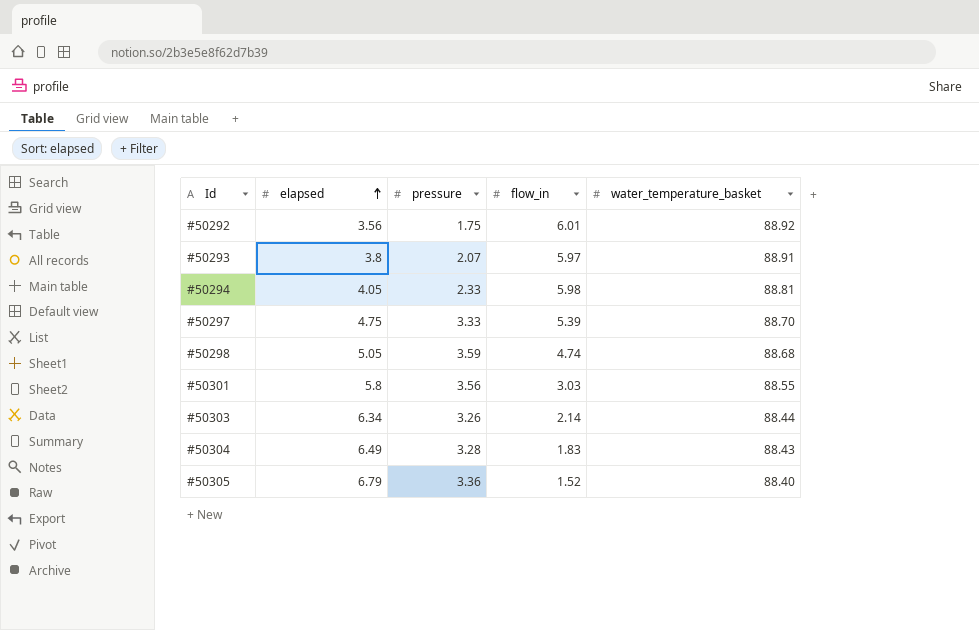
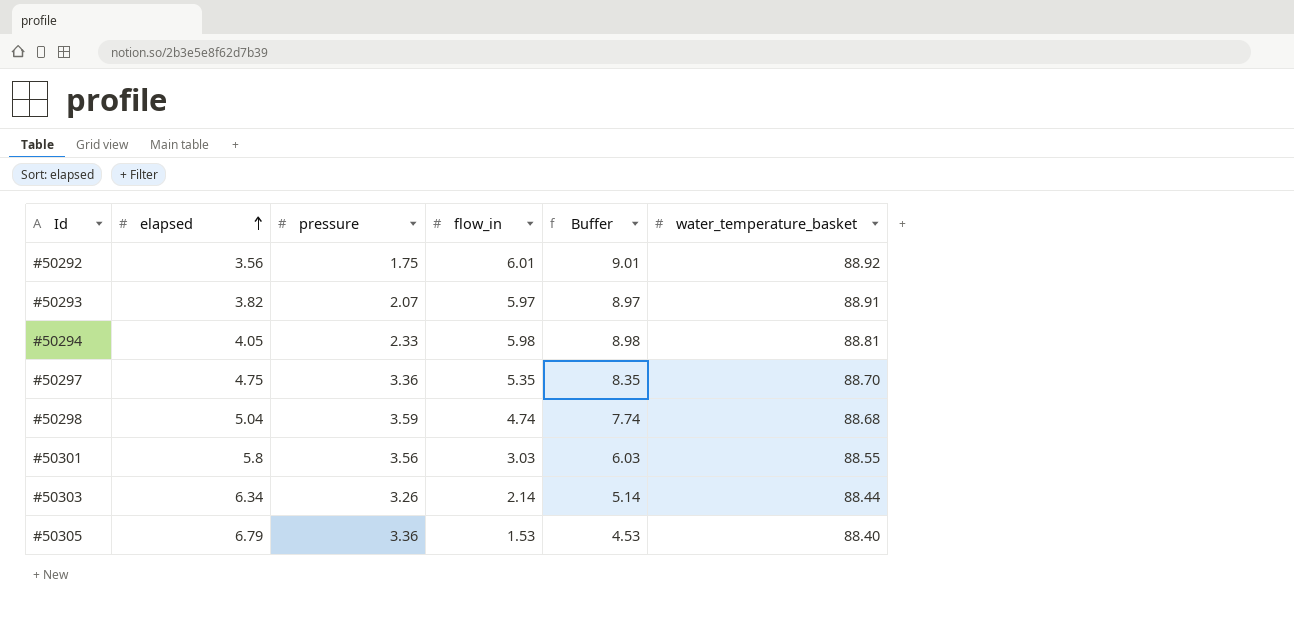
column Buffer | formula: none -> [flow_in] + 3
row #50304: 6.49 | 3.28 | 1.83 | 88.43 -> none
#50293 | elapsed: 3.8 -> 3.82
#50297 | pressure: 3.33 -> 3.36
#50297 | flow_in: 5.39 -> 5.35
#50298 | elapsed: 5.05 -> 5.04
#50305 | flow_in: 1.52 -> 1.53

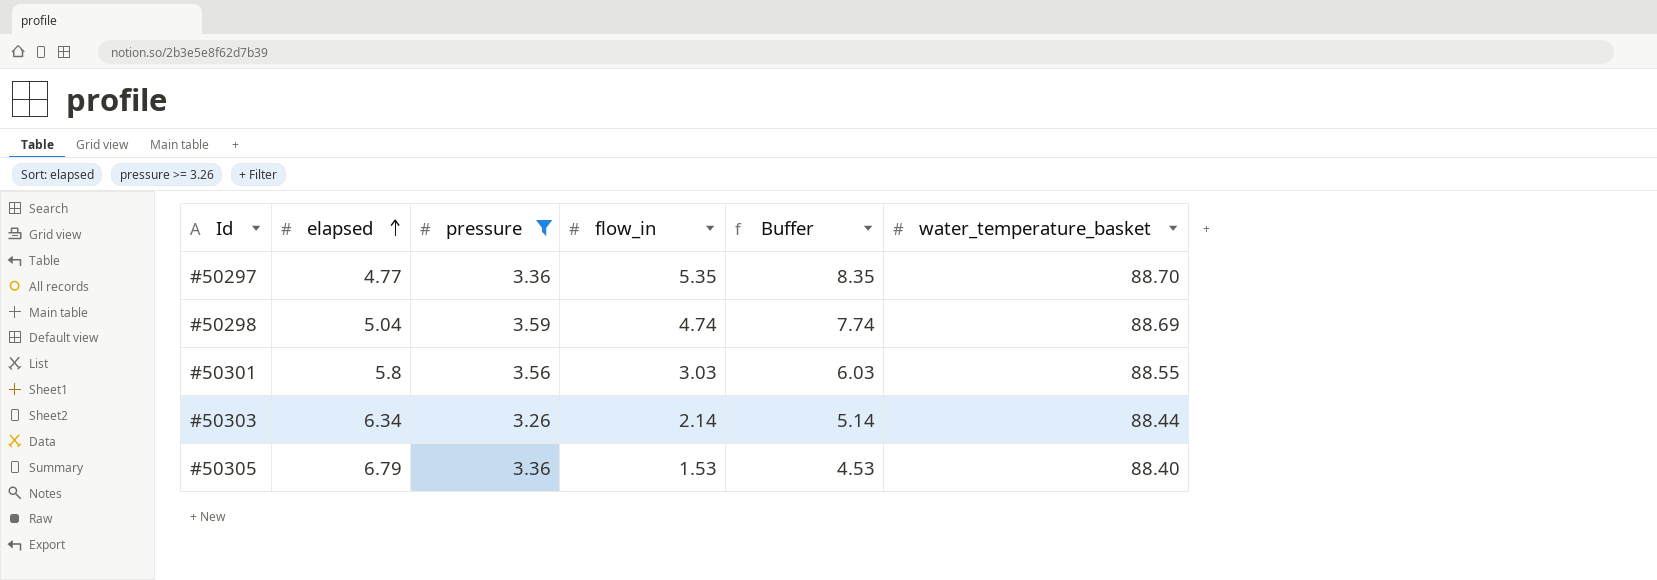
filter: none -> pressure >= 3.26
#50297 | elapsed: 4.75 -> 4.77
#50298 | water_temperature_basket: 88.68 -> 88.69

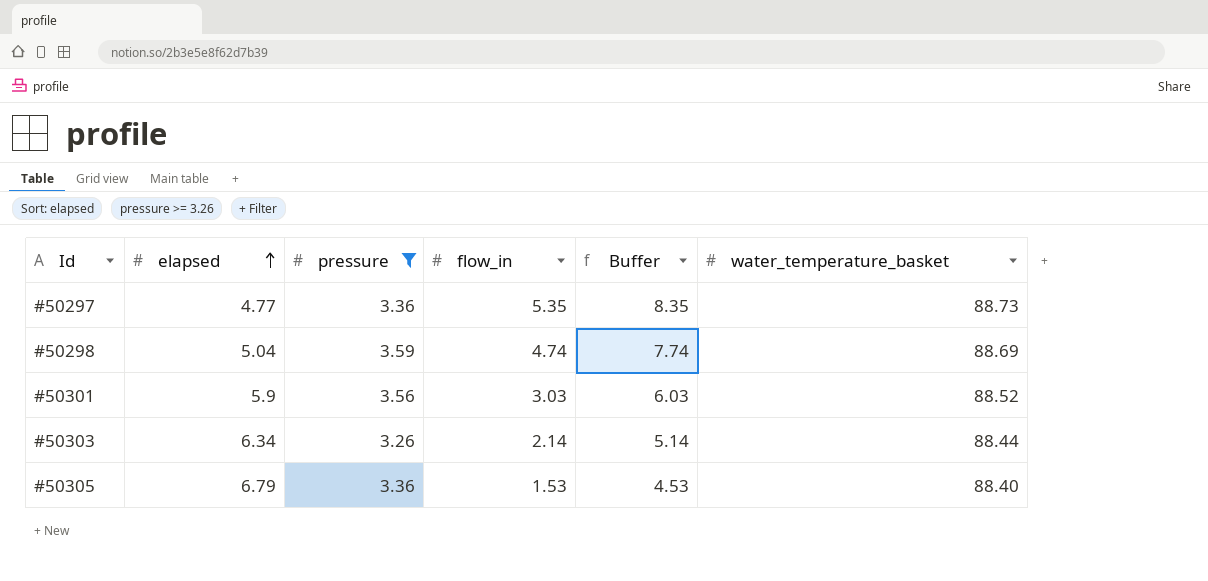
#50297 | water_temperature_basket: 88.70 -> 88.73
#50301 | elapsed: 5.8 -> 5.9
#50301 | water_temperature_basket: 88.55 -> 88.52

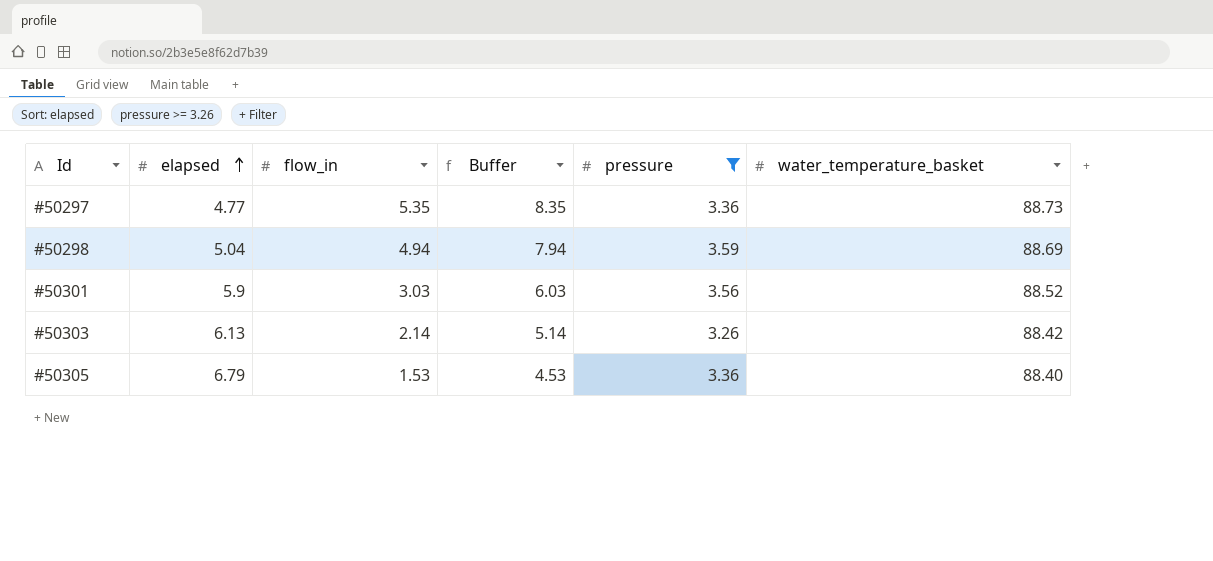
column pressure | position: 3 -> 5
#50298 | flow_in: 4.74 -> 4.94
#50298 | Buffer: 7.74 -> 7.94
#50303 | elapsed: 6.34 -> 6.13
#50303 | water_temperature_basket: 88.44 -> 88.42

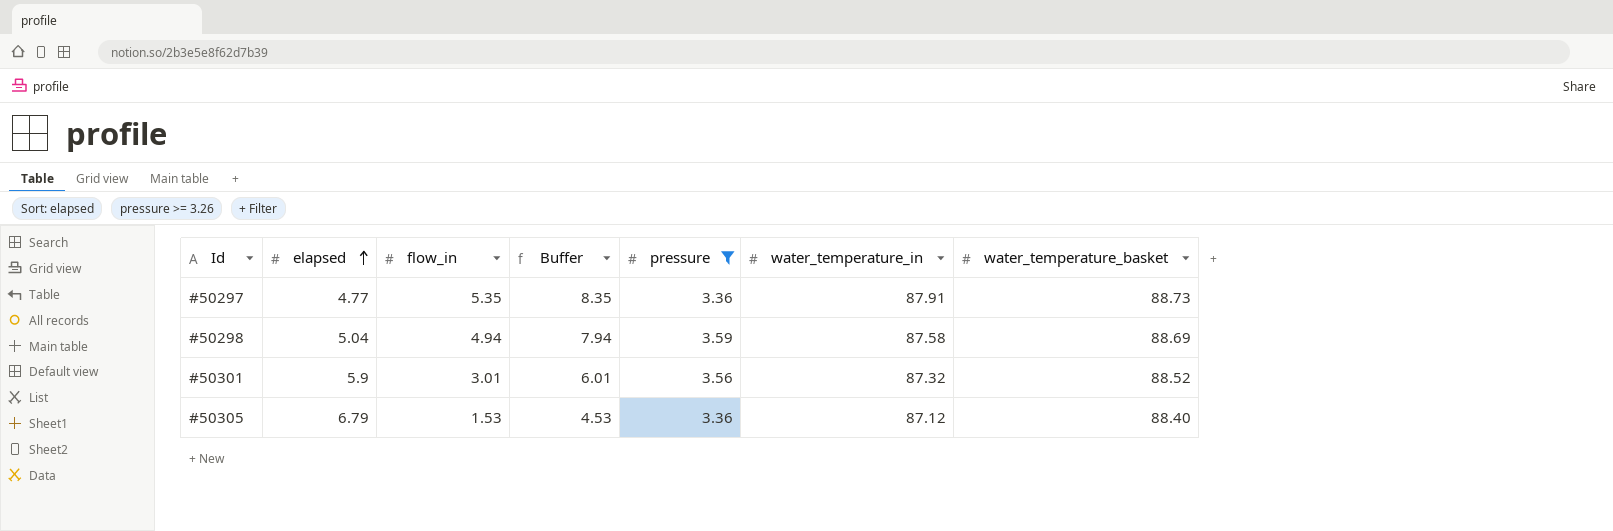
column water_temperature_in | position: none -> 6
row #50303: 6.13 | 2.14 | 5.14 | 3.26 | 88.42 -> none
#50301 | flow_in: 3.03 -> 3.01
#50301 | Buffer: 6.03 -> 6.01

